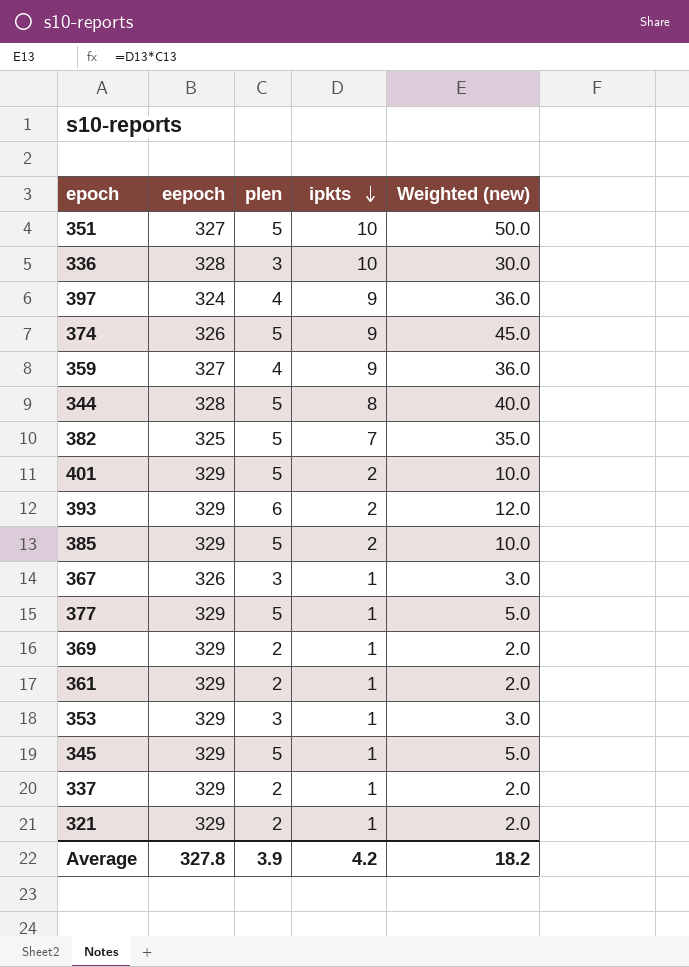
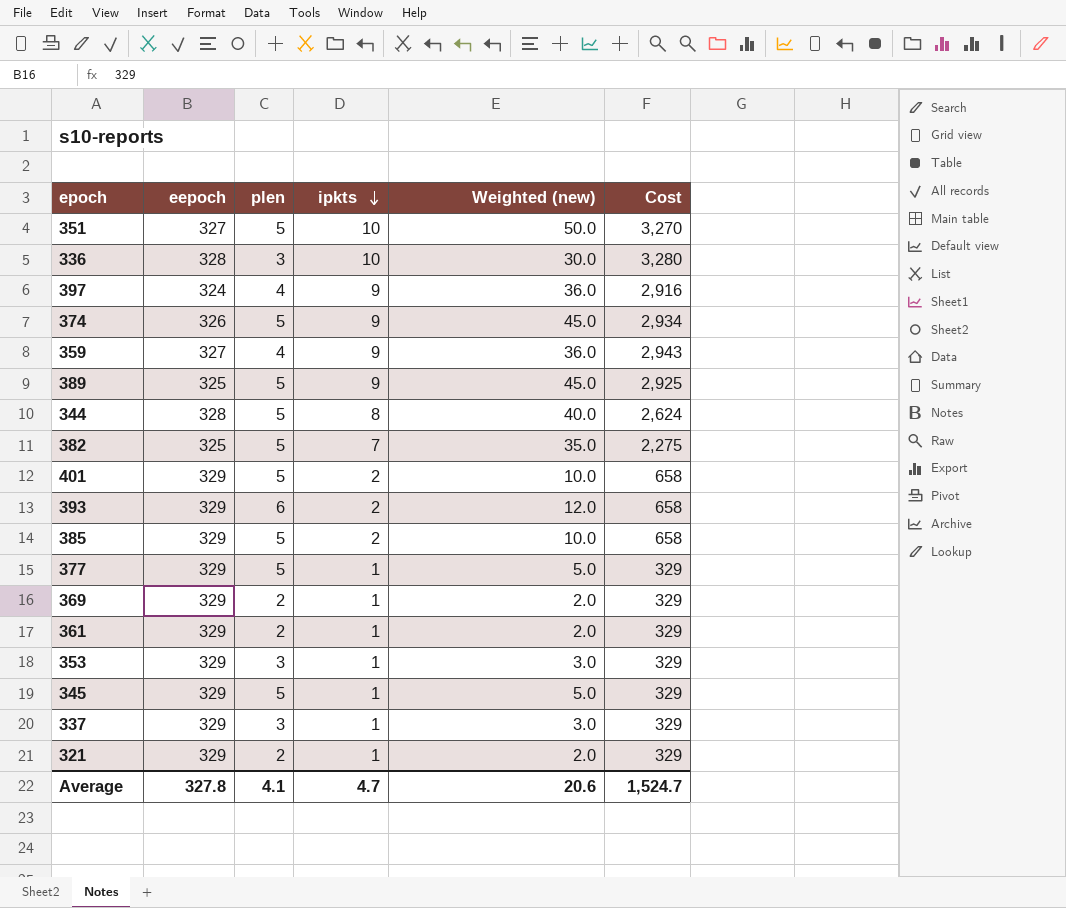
column Cost | formula: none -> [eepoch] * [ipkts]
row 367: 326 | 3 | 1 | 3.0 -> none
row 389: none -> 325 | 5 | 9 | 45.0 | 2,925
337 | plen: 2 -> 3
337 | Weighted (new): 2.0 -> 3.0
Average | plen: 3.9 -> 4.1
Average | ipkts: 4.2 -> 4.7
Average | Weighted (new): 18.2 -> 20.6

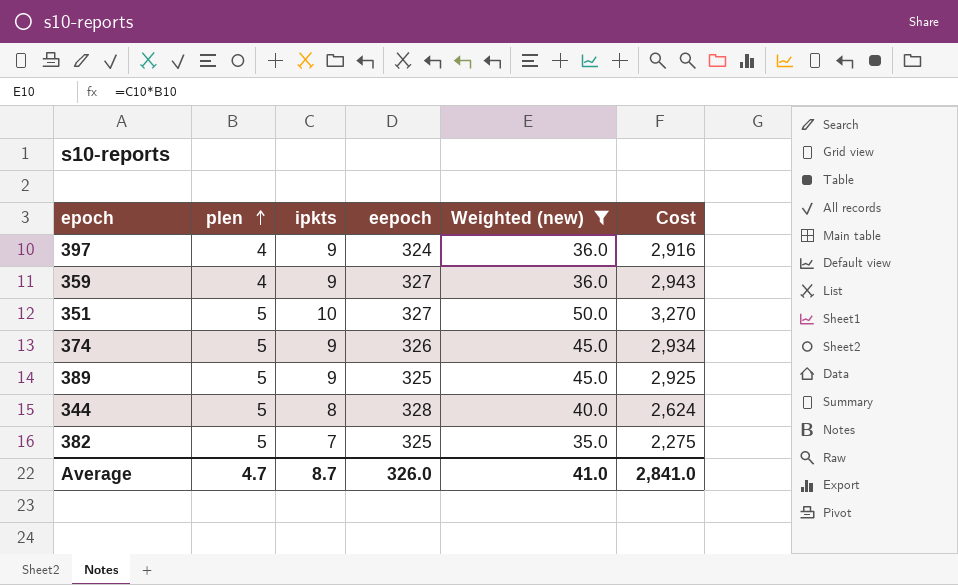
filter: none -> Weighted (new) >= 35.0
row order: ipkts descending -> plen ascending
column eepoch | position: 2 -> 4
Average | plen: 4.1 -> 4.7
Average | ipkts: 4.7 -> 8.7
Average | eepoch: 327.8 -> 326.0
Average | Weighted (new): 20.6 -> 41.0
Average | Cost: 1,524.7 -> 2,841.0

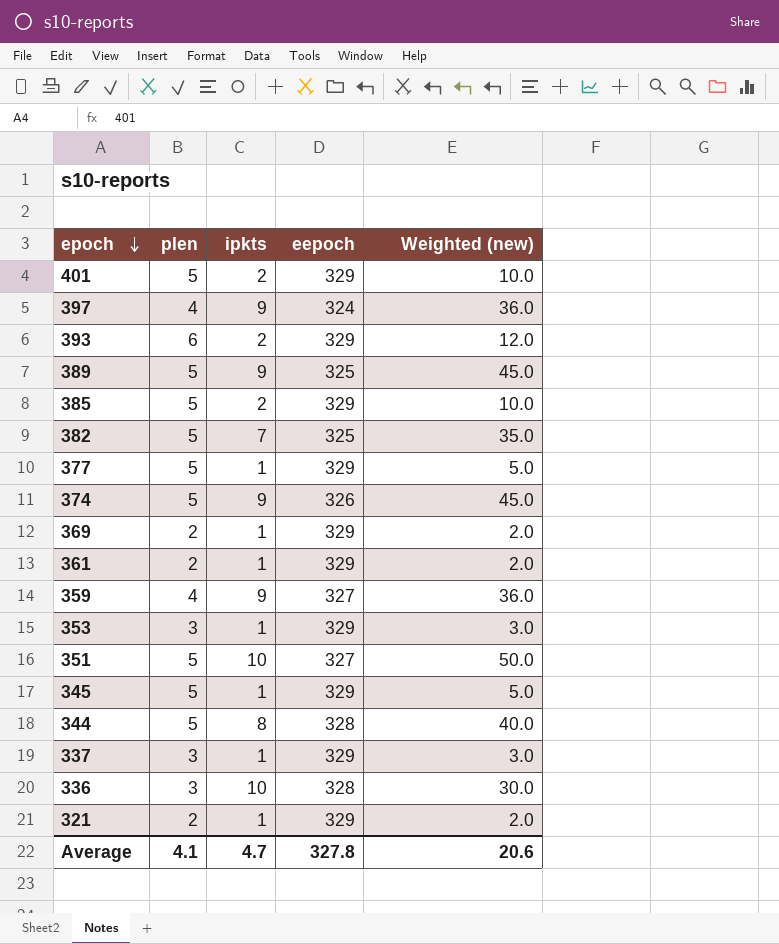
filter: Weighted (new) >= 35.0 -> none
row order: plen ascending -> epoch descending
column Cost | formula: [ipkts] * [eepoch] -> none
Average | plen: 4.7 -> 4.1
Average | ipkts: 8.7 -> 4.7
Average | eepoch: 326.0 -> 327.8
Average | Weighted (new): 41.0 -> 20.6

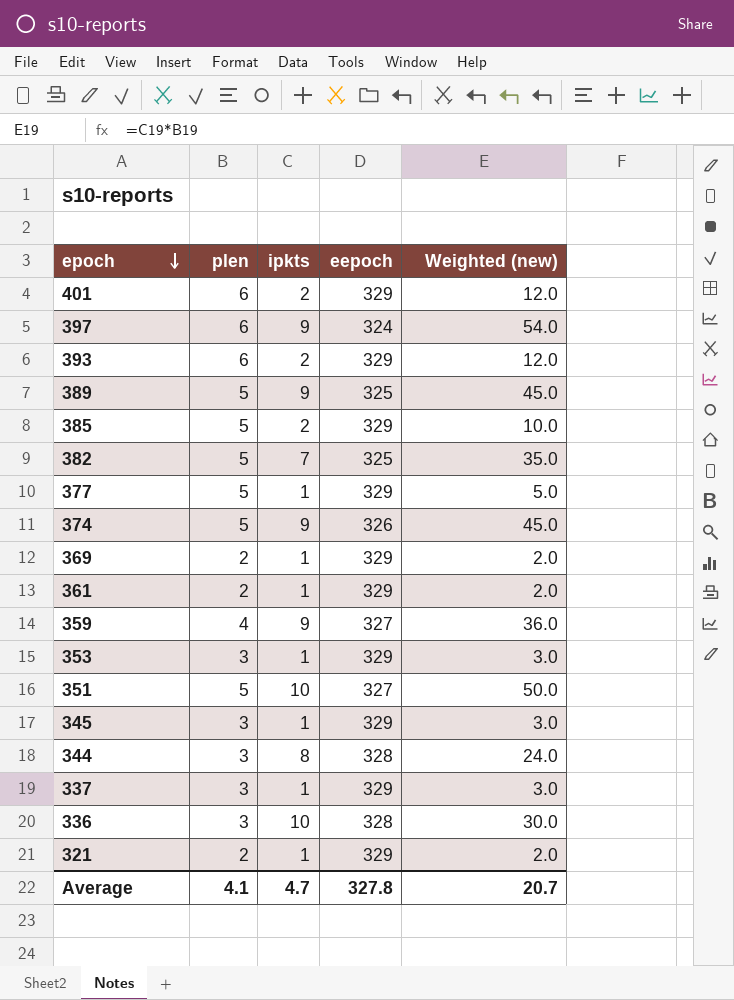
401 | plen: 5 -> 6
401 | Weighted (new): 10.0 -> 12.0
397 | plen: 4 -> 6
397 | Weighted (new): 36.0 -> 54.0
345 | plen: 5 -> 3
345 | Weighted (new): 5.0 -> 3.0
344 | plen: 5 -> 3
344 | Weighted (new): 40.0 -> 24.0
Average | Weighted (new): 20.6 -> 20.7

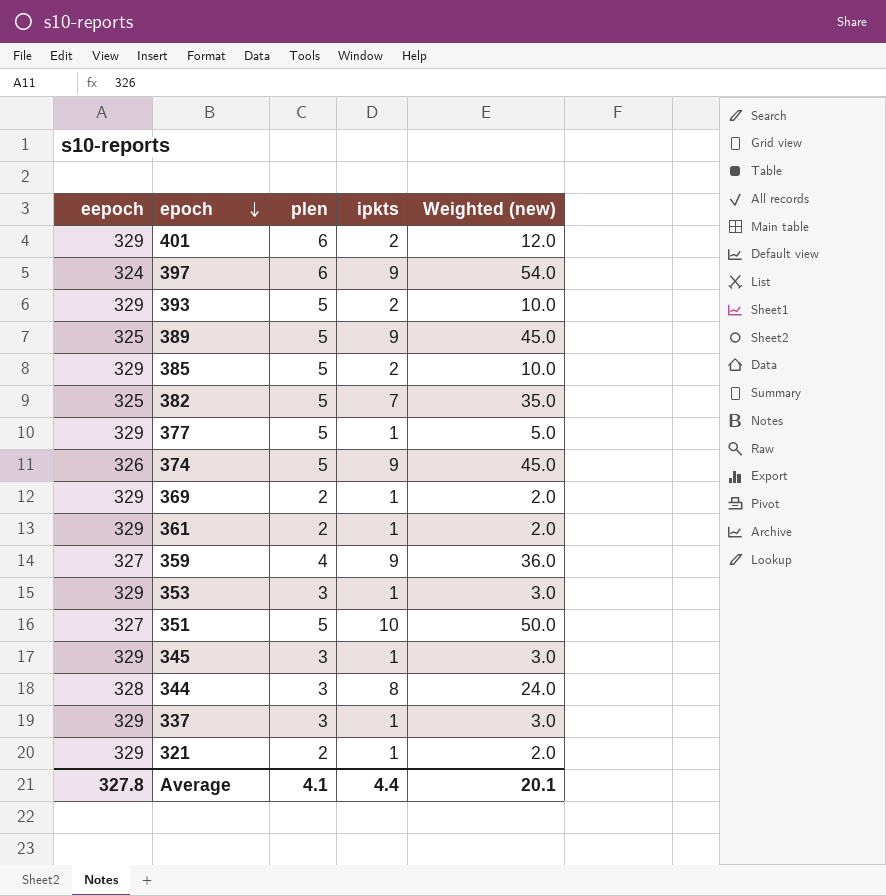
column eepoch | position: 4 -> 1
row 336: 3 | 10 | 328 | 30.0 -> none
393 | plen: 6 -> 5
393 | Weighted (new): 12.0 -> 10.0
Average | ipkts: 4.7 -> 4.4
Average | Weighted (new): 20.7 -> 20.1

